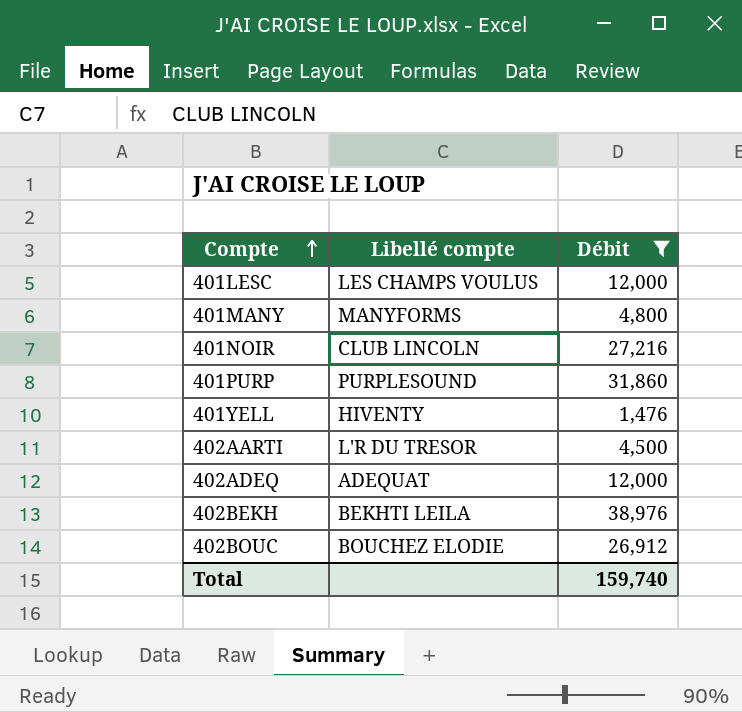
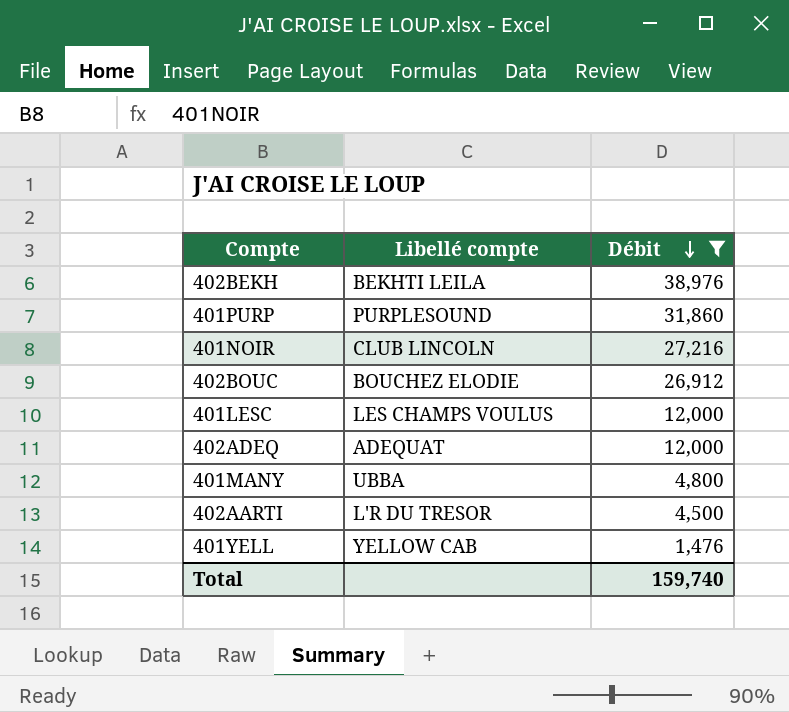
row order: Compte ascending -> Débit descending
401MANY | Libellé compte: MANYFORMS -> UBBA
401YELL | Libellé compte: HIVENTY -> YELLOW CAB

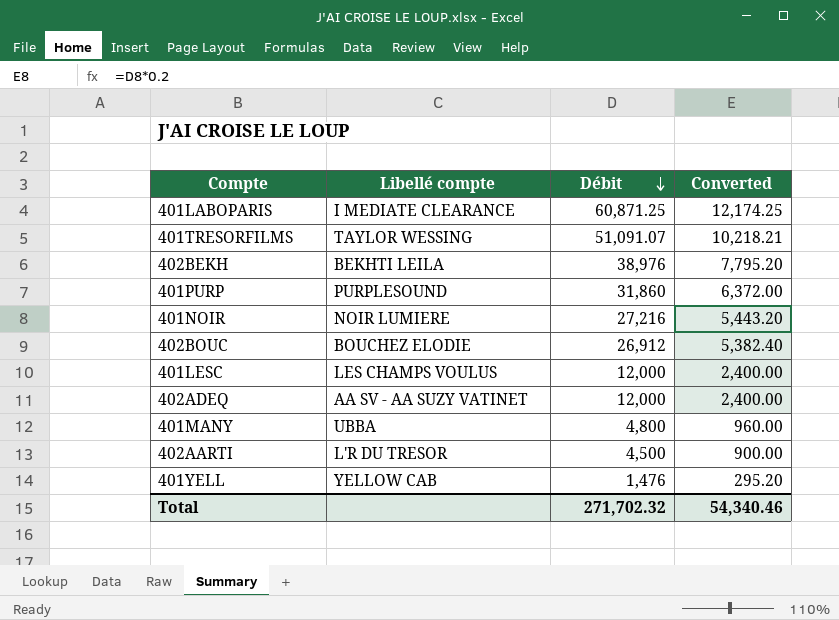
filter: Débit <= 38,976 -> none
column Converted | formula: none -> [Débit] * 0.2
401NOIR | Libellé compte: CLUB LINCOLN -> NOIR LUMIERE
402ADEQ | Libellé compte: ADEQUAT -> AA SV - AA SUZY VATINET
Total | Débit: 159,740 -> 271,702.32

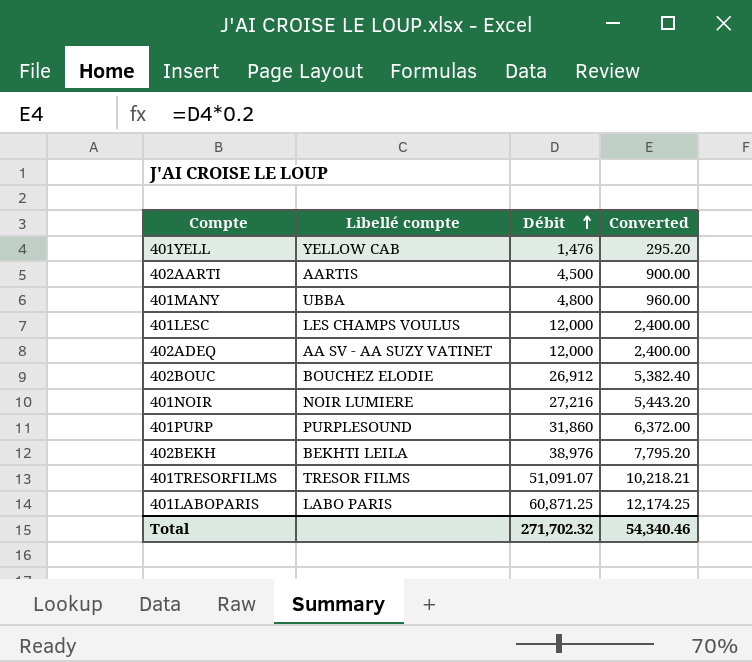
row order: Débit descending -> Débit ascending
402AARTI | Libellé compte: L'R DU TRESOR -> AARTIS
401TRESORFILMS | Libellé compte: TAYLOR WESSING -> TRESOR FILMS
401LABOPARIS | Libellé compte: I MEDIATE CLEARANCE -> LABO PARIS

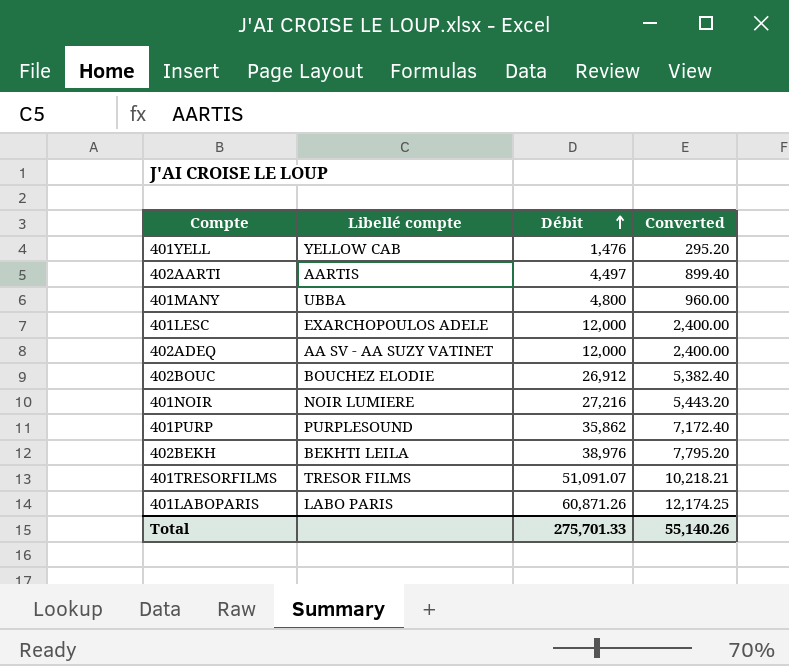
402AARTI | Débit: 4,500 -> 4,497
402AARTI | Converted: 900.00 -> 899.40
401LESC | Libellé compte: LES CHAMPS VOULUS -> EXARCHOPOULOS ADELE
401PURP | Débit: 31,860 -> 35,862
401PURP | Converted: 6,372.00 -> 7,172.40
401LABOPARIS | Débit: 60,871.25 -> 60,871.26
Total | Débit: 271,702.32 -> 275,701.33
Total | Converted: 54,340.46 -> 55,140.26

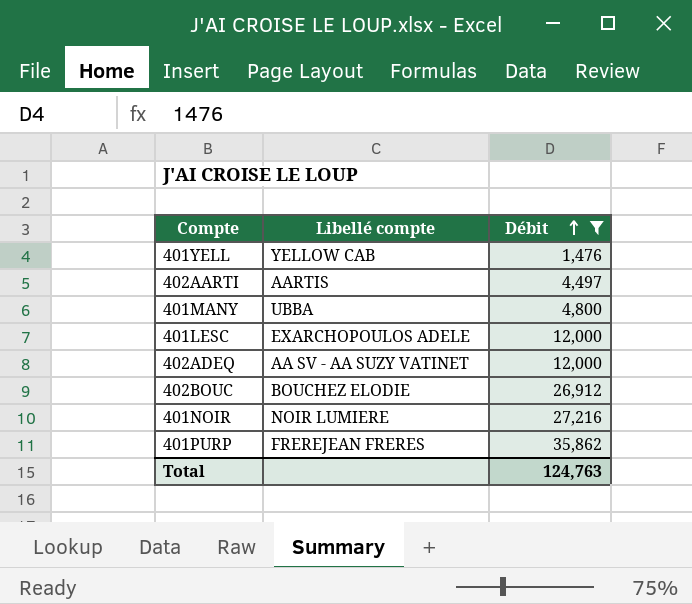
filter: none -> Débit <= 35,862
column Converted | formula: [Débit] * 0.2 -> none
401PURP | Libellé compte: PURPLESOUND -> FREREJEAN FRERES
Total | Débit: 275,701.33 -> 124,763

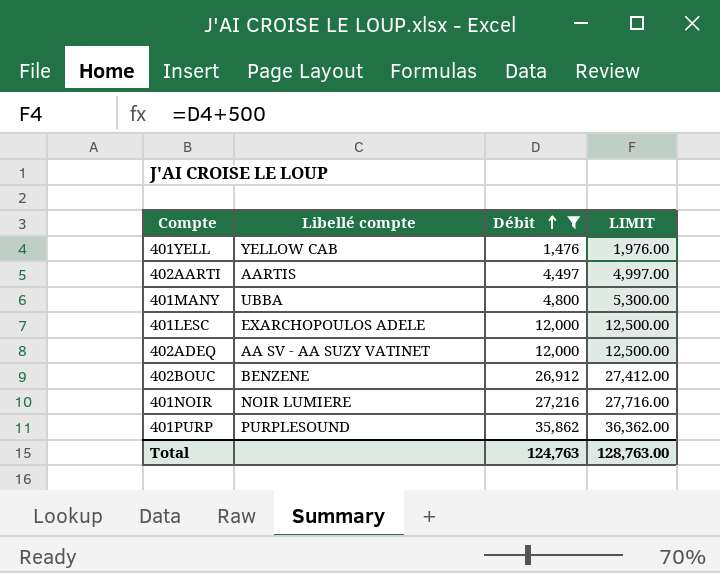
column LIMIT | formula: none -> [Débit] + 500
402BOUC | Libellé compte: BOUCHEZ ELODIE -> BENZENE
401PURP | Libellé compte: FREREJEAN FRERES -> PURPLESOUND

